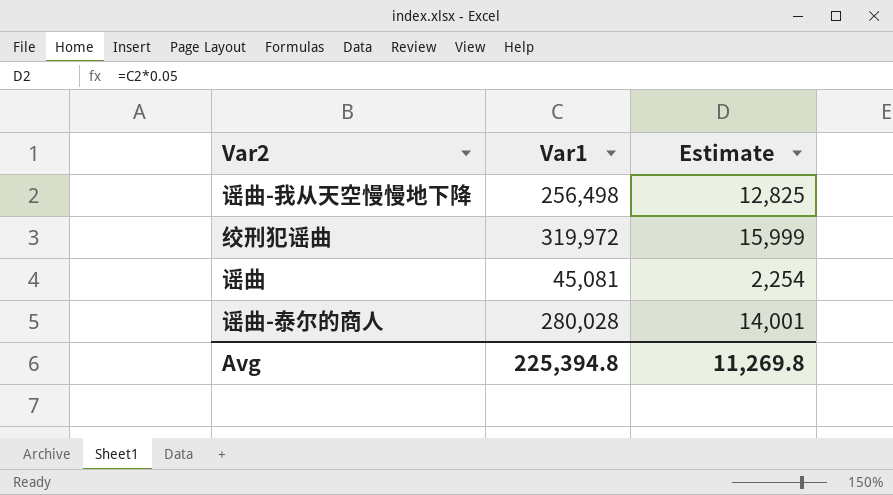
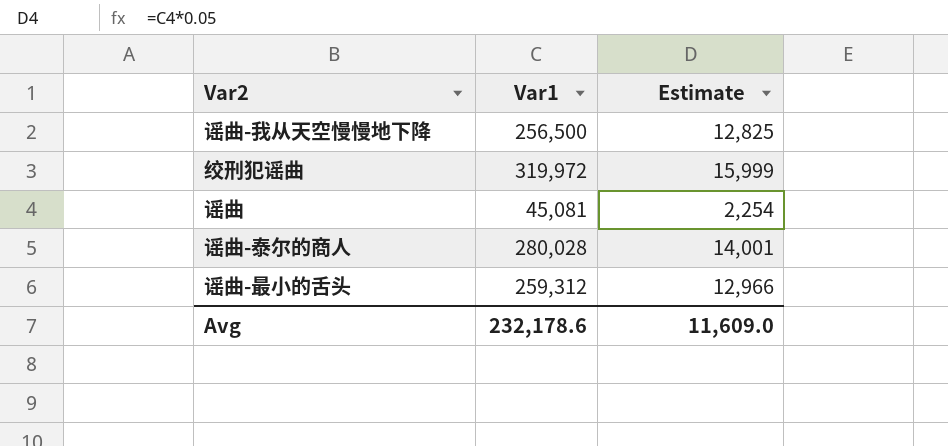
谣曲-我从天空慢慢地下降 | Var1: 256,498 -> 256,500
row 谣曲-最小的舌头: none -> 259,312 | 12,966
Avg | Var1: 225,394.8 -> 232,178.6
Avg | Estimate: 11,269.8 -> 11,609.0

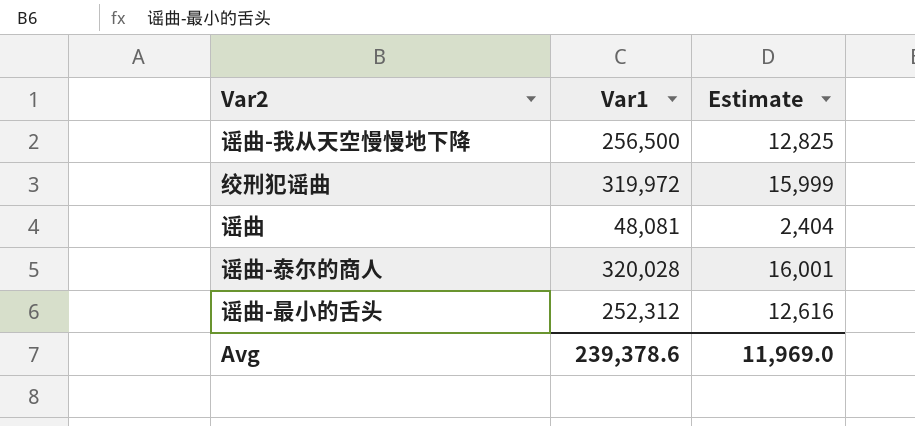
谣曲 | Var1: 45,081 -> 48,081
谣曲 | Estimate: 2,254 -> 2,404
谣曲-泰尔的商人 | Var1: 280,028 -> 320,028
谣曲-泰尔的商人 | Estimate: 14,001 -> 16,001
谣曲-最小的舌头 | Var1: 259,312 -> 252,312
谣曲-最小的舌头 | Estimate: 12,966 -> 12,616
Avg | Var1: 232,178.6 -> 239,378.6
Avg | Estimate: 11,609.0 -> 11,969.0

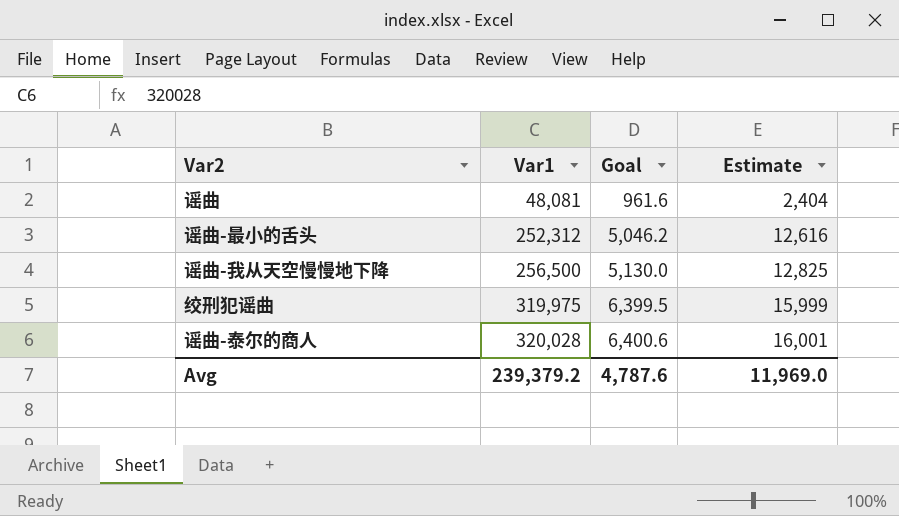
row order: none -> Var1 ascending
column Goal | formula: none -> [Var1] * 0.02
绞刑犯谣曲 | Var1: 319,972 -> 319,975
Avg | Var1: 239,378.6 -> 239,379.2

